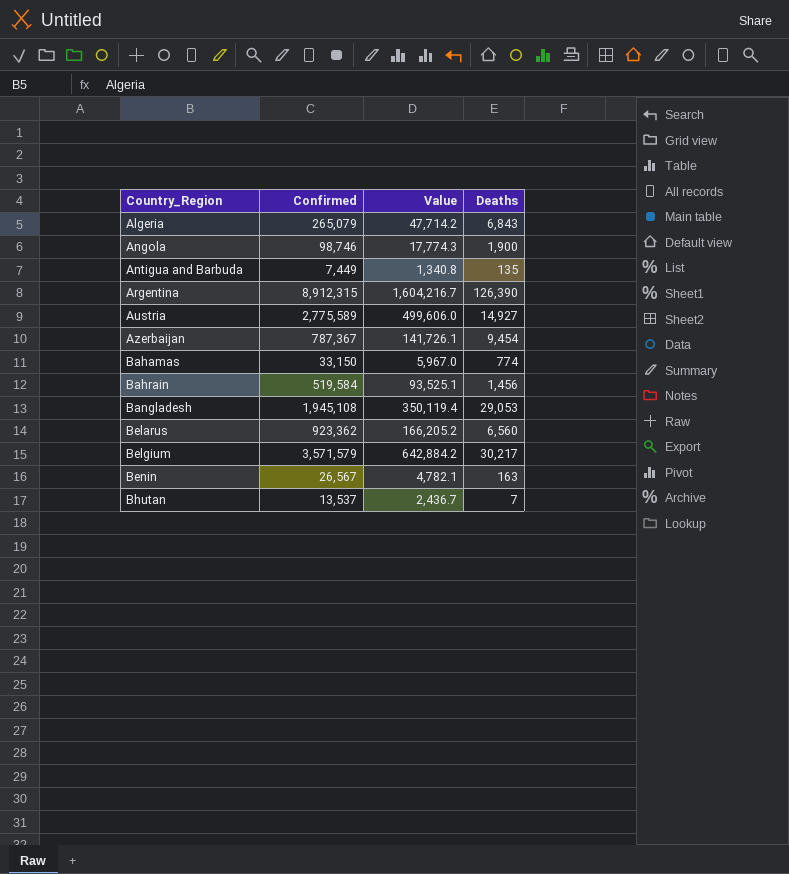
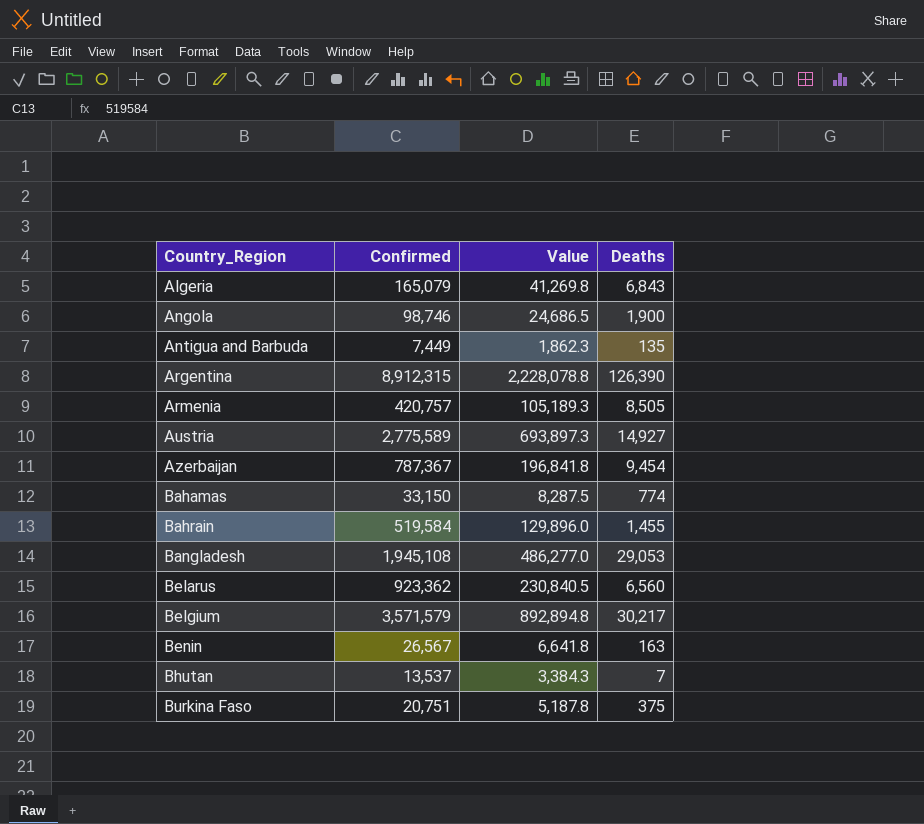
column Value | formula: [Confirmed] * 0.18 -> [Confirmed] * 0.25
Algeria | Confirmed: 265,079 -> 165,079
row Armenia: none -> 420,757 | 105,189.3 | 8,505
Bahrain | Deaths: 1,456 -> 1,455
row Burkina Faso: none -> 20,751 | 5,187.8 | 375

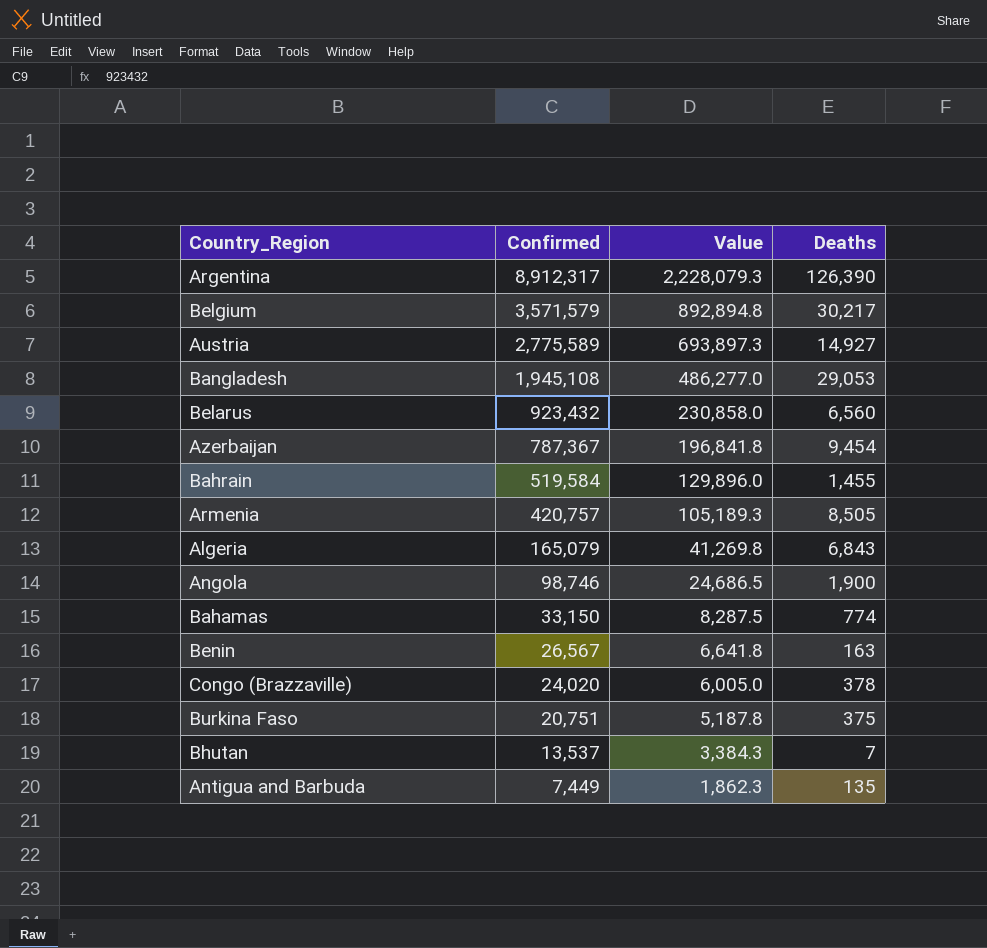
row order: Country_Region ascending -> Confirmed descending
Argentina | Confirmed: 8,912,315 -> 8,912,317
Argentina | Value: 2,228,078.8 -> 2,228,079.3
Belarus | Confirmed: 923,362 -> 923,432
Belarus | Value: 230,840.5 -> 230,858.0
row Congo (Brazzaville): none -> 24,020 | 6,005.0 | 378

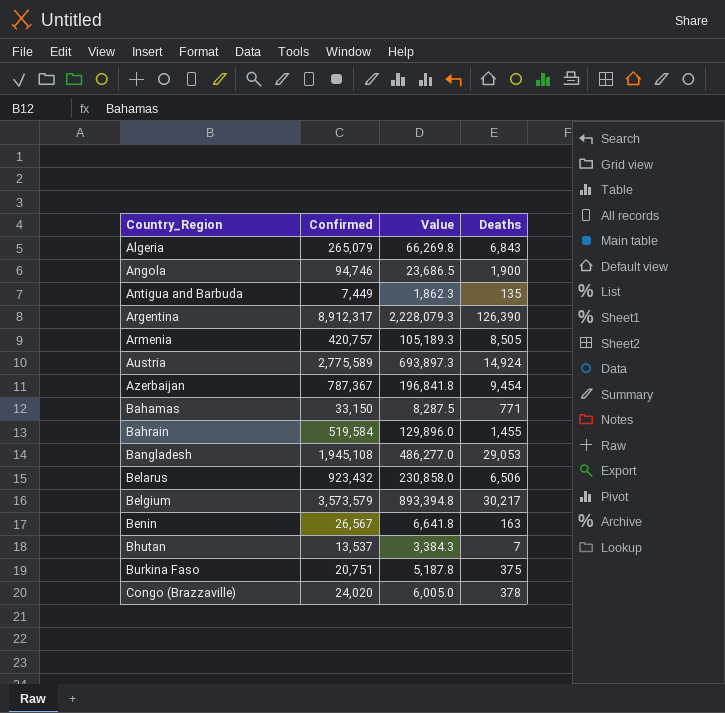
row order: Confirmed descending -> Country_Region ascending
Algeria | Confirmed: 165,079 -> 265,079
Algeria | Value: 41,269.8 -> 66,269.8
Angola | Confirmed: 98,746 -> 94,746
Angola | Value: 24,686.5 -> 23,686.5
Austria | Deaths: 14,927 -> 14,924
Bahamas | Deaths: 774 -> 771
Belarus | Deaths: 6,560 -> 6,506
Belgium | Confirmed: 3,571,579 -> 3,573,579
Belgium | Value: 892,894.8 -> 893,394.8

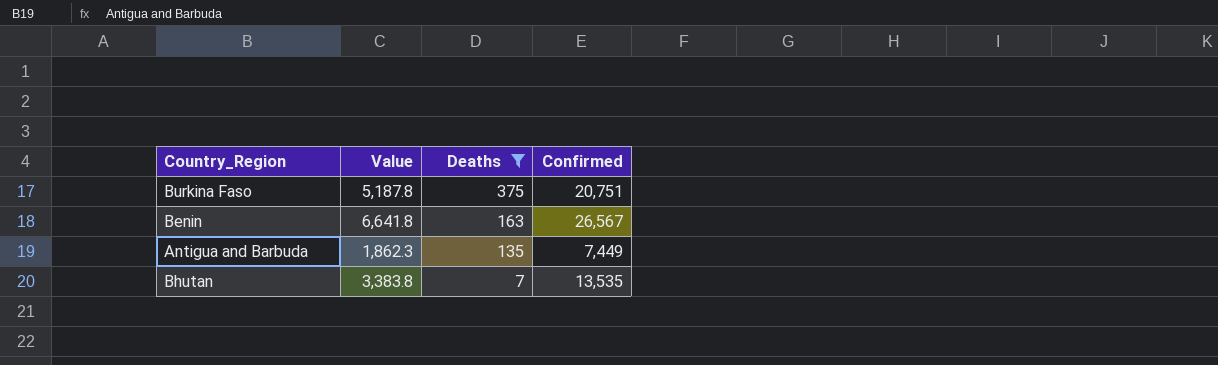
filter: none -> Deaths <= 375
row order: Country_Region ascending -> Deaths descending
column Confirmed | position: 2 -> 4
Bhutan | Value: 3,384.3 -> 3,383.8
Bhutan | Confirmed: 13,537 -> 13,535

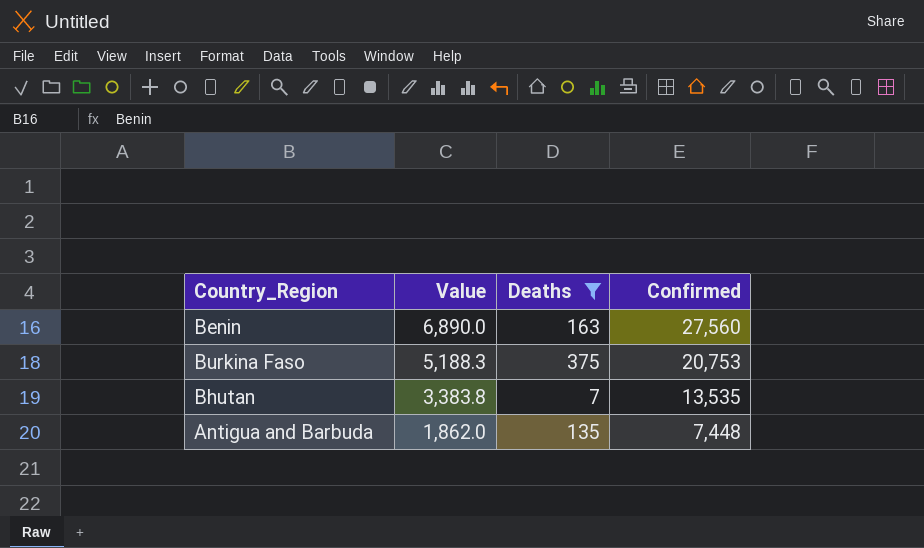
row order: Deaths descending -> Value descending
Benin | Value: 6,641.8 -> 6,890.0
Benin | Confirmed: 26,567 -> 27,560
Burkina Faso | Value: 5,187.8 -> 5,188.3
Burkina Faso | Confirmed: 20,751 -> 20,753
Antigua and Barbuda | Value: 1,862.3 -> 1,862.0
Antigua and Barbuda | Confirmed: 7,449 -> 7,448

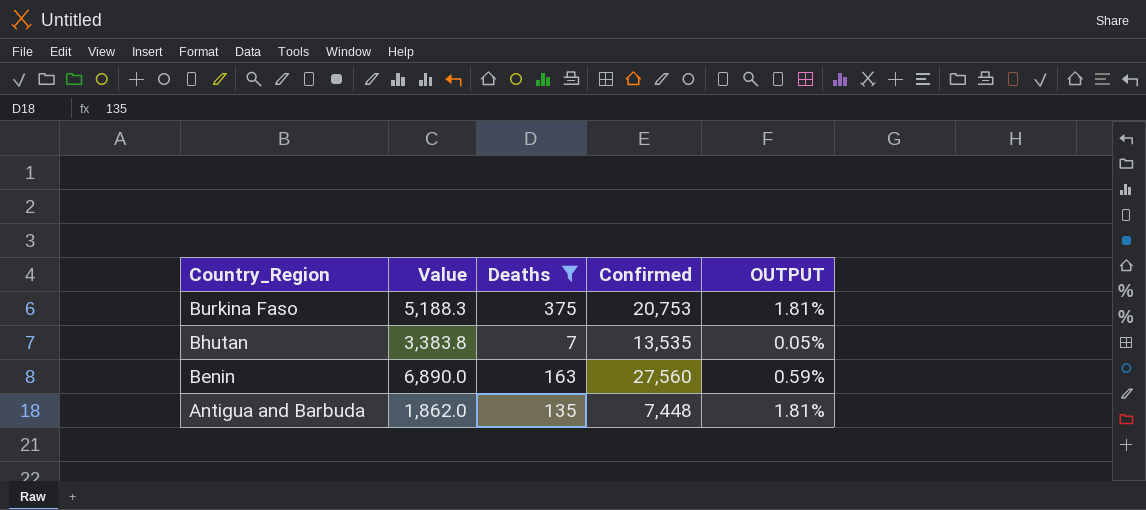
row order: Value descending -> Country_Region descending
column OUTPUT | formula: none -> [Deaths] / [Confirmed]

